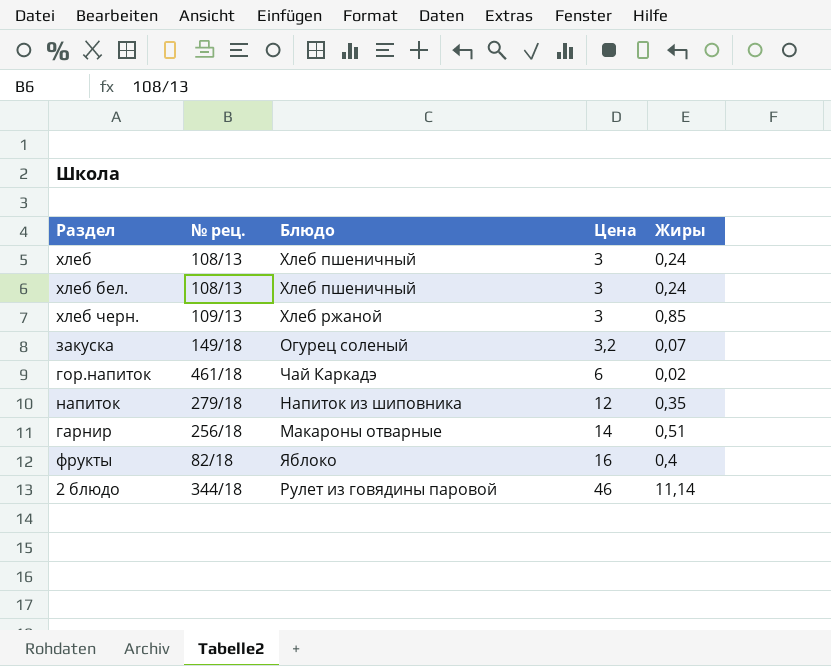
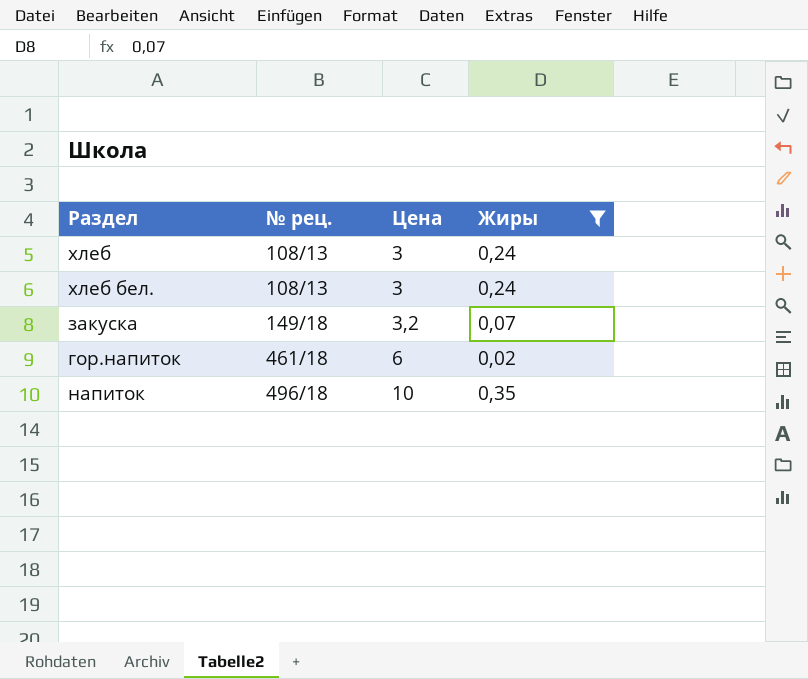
filter: none -> Жиры <= 0,35
column Блюдо | position: 3 -> none
напиток | № рец.: 279/18 -> 496/18
напиток | Цена: 12 -> 10

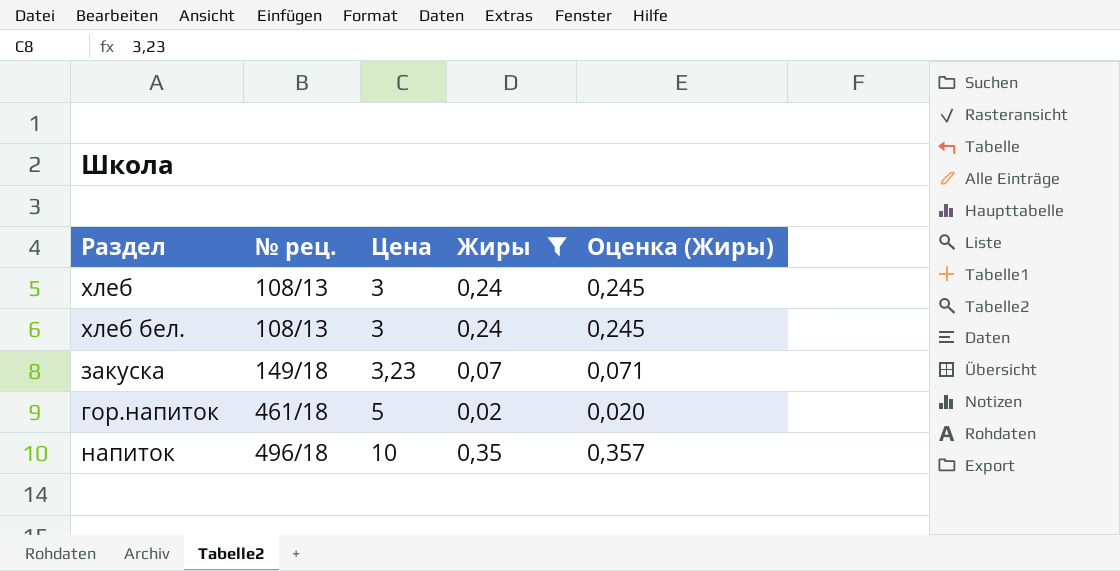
column Оценка (Жиры) | formula: none -> [Жиры] * 1,02
закуска | Цена: 3,2 -> 3,23
гор.напиток | Цена: 6 -> 5

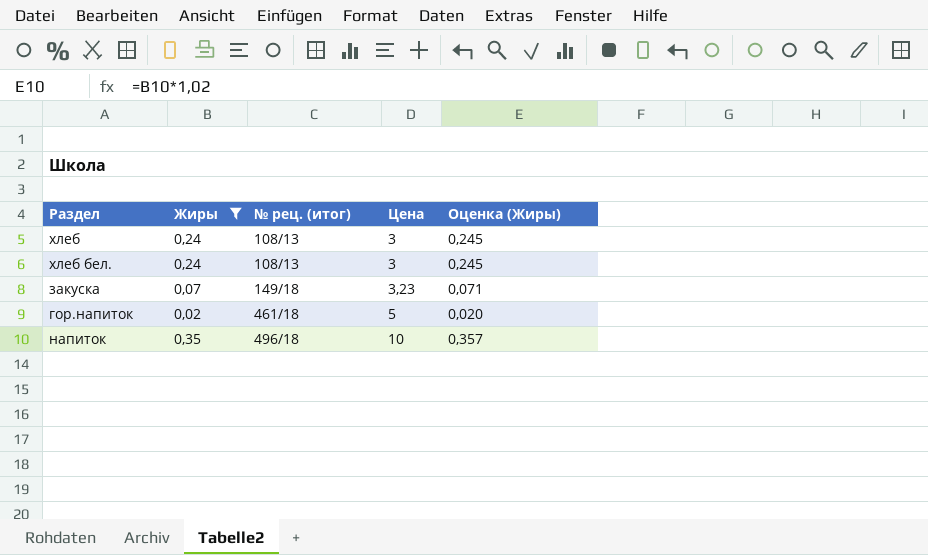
column Жиры | position: 4 -> 2
column name: № рец. -> № рец. (итог)

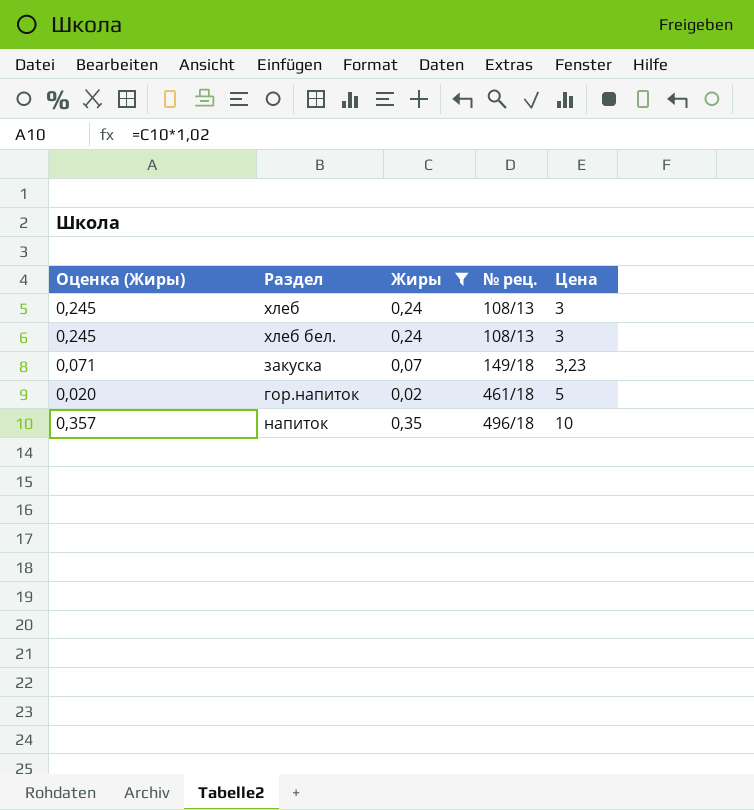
column Оценка (Жиры) | position: 5 -> 1
column name: № рец. (итог) -> № рец.

